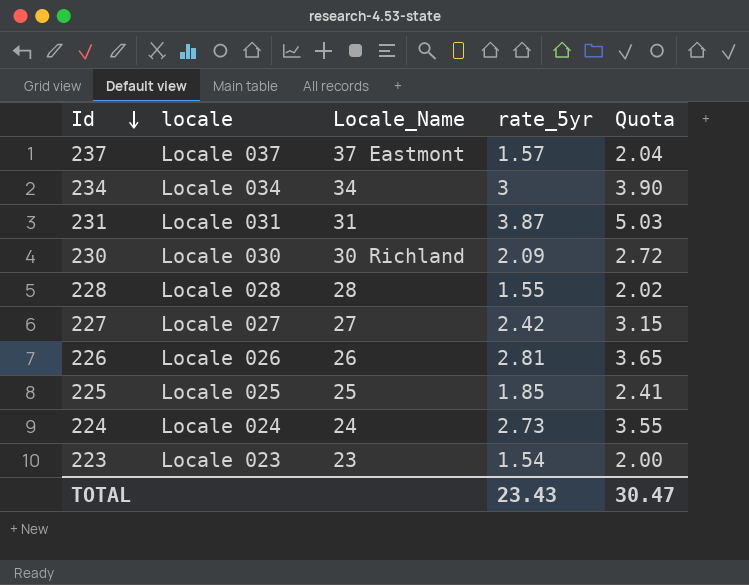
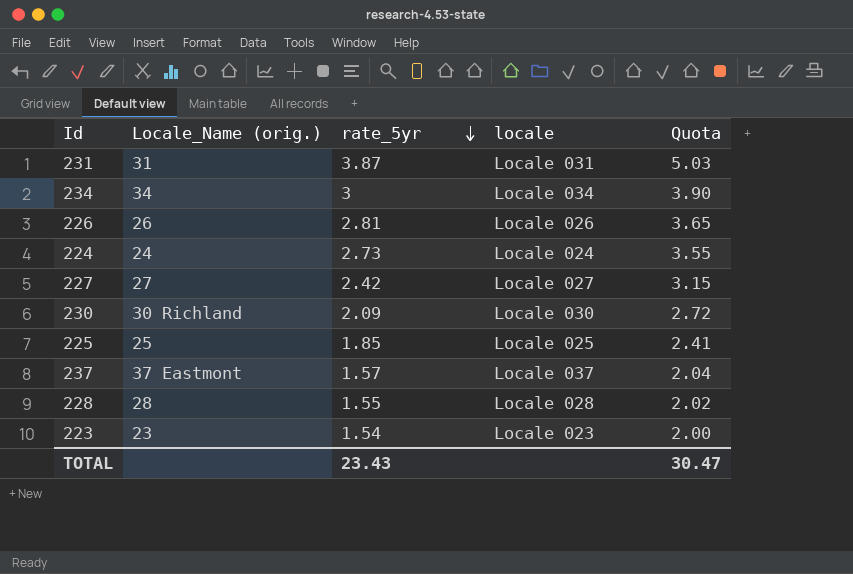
row order: Id descending -> rate_5yr descending
column name: Locale_Name -> Locale_Name (orig.)
column locale | position: 2 -> 4

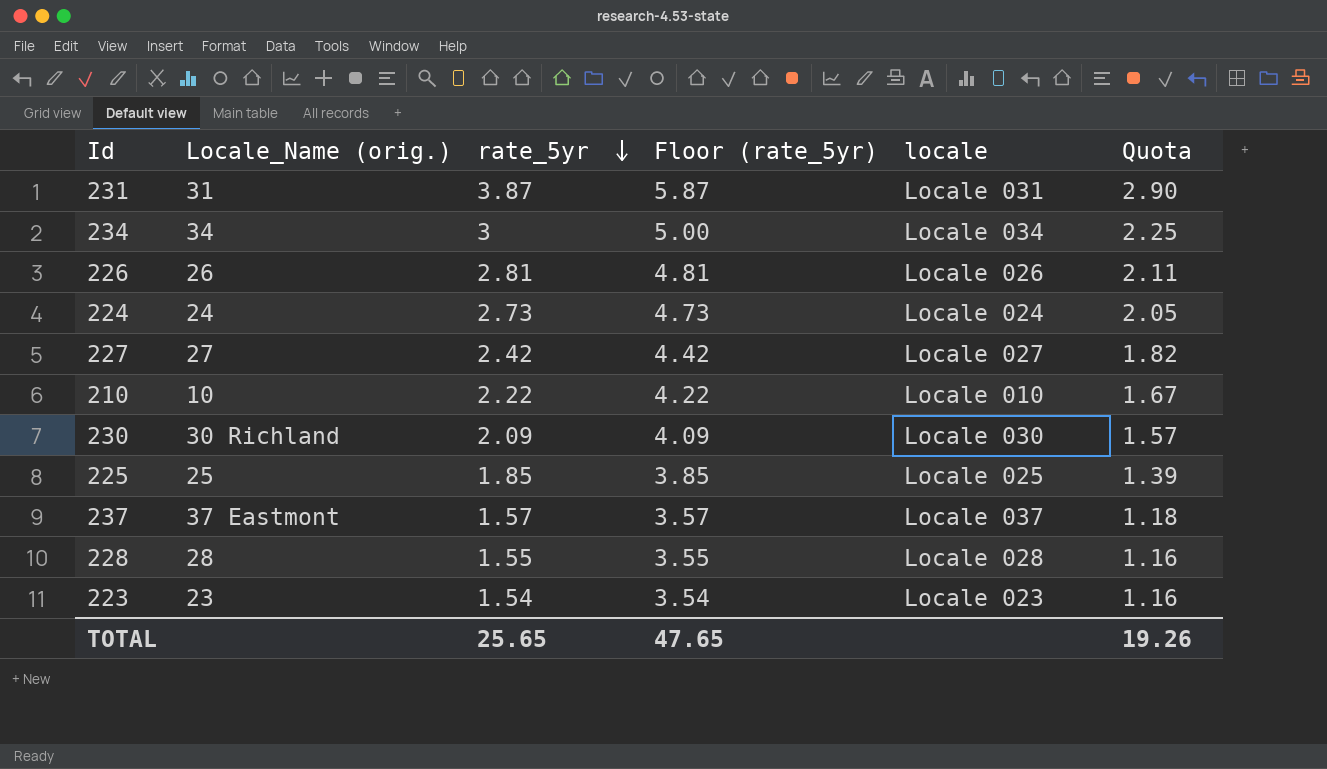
column Floor (rate_5yr) | formula: none -> [rate_5yr] + 2
column Quota | formula: [rate_5yr] * 1.3 -> [rate_5yr] * 0.75
row 210: none -> 10 | 2.22 | 4.22 | Locale 010 | 1.67
TOTAL | rate_5yr: 23.43 -> 25.65
TOTAL | Quota: 30.47 -> 19.26

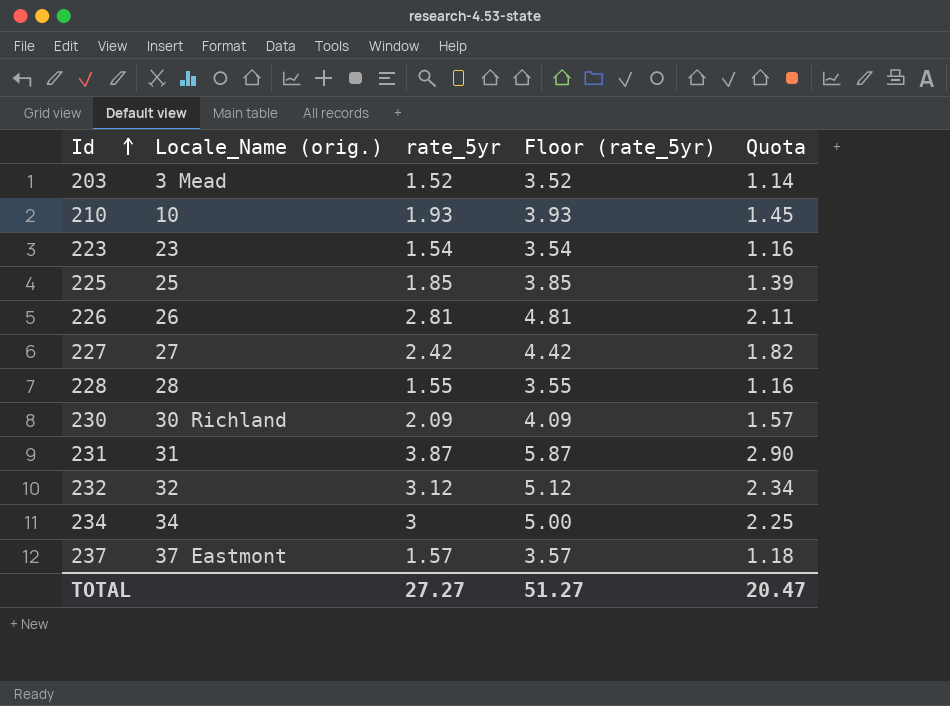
row order: rate_5yr descending -> Id ascending
column locale | position: 5 -> none
row 224: 24 | 2.73 | 4.73 | Locale 024 | 2.05 -> none
row 203: none -> 3 Mead | 1.52 | 3.52 | 1.14
210 | rate_5yr: 2.22 -> 1.93
210 | Floor (rate_5yr): 4.22 -> 3.93
210 | Quota: 1.67 -> 1.45
row 232: none -> 32 | 3.12 | 5.12 | 2.34
TOTAL | rate_5yr: 25.65 -> 27.27
TOTAL | Floor (rate_5yr): 47.65 -> 51.27
TOTAL | Quota: 19.26 -> 20.47

